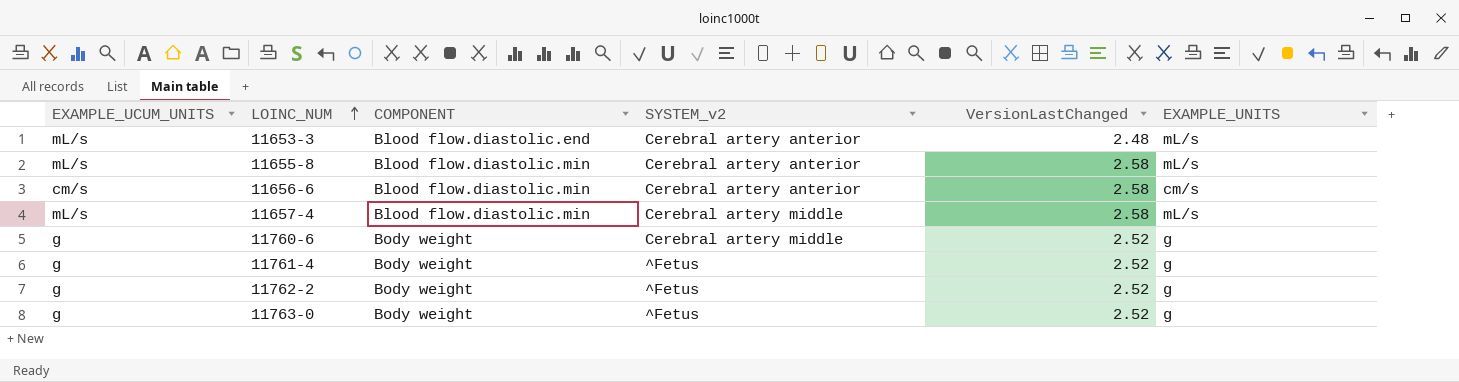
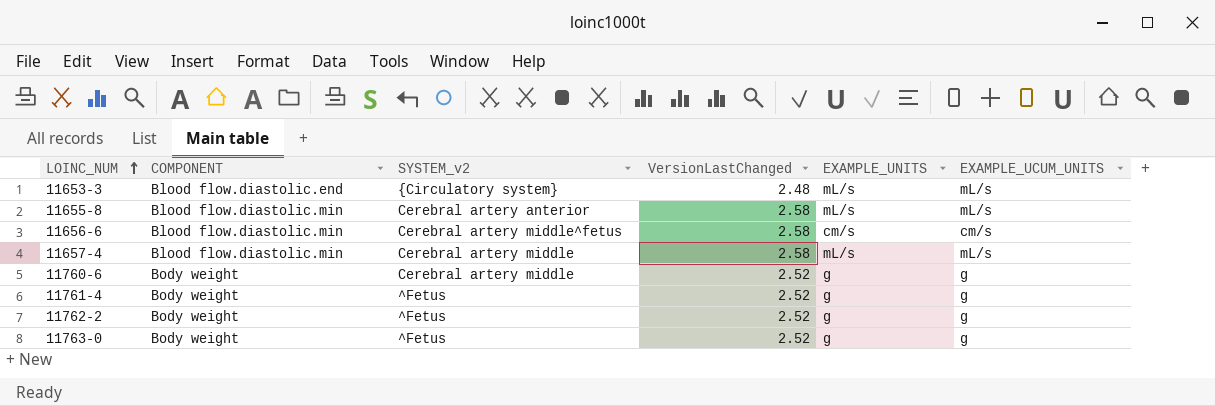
column EXAMPLE_UCUM_UNITS | position: 1 -> 6
11653-3 | SYSTEM_v2: Cerebral artery anterior -> {Circulatory system}
11656-6 | SYSTEM_v2: Cerebral artery anterior -> Cerebral artery middle^fetus

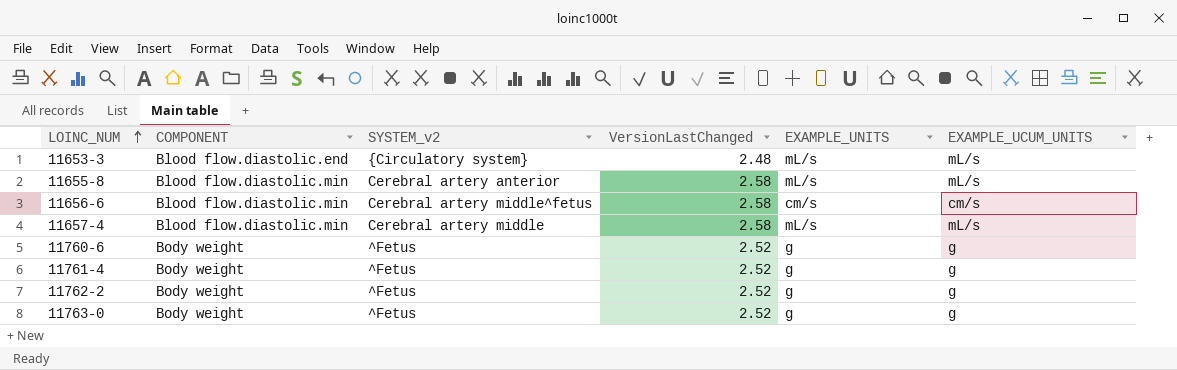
11760-6 | SYSTEM_v2: Cerebral artery middle -> ^Fetus

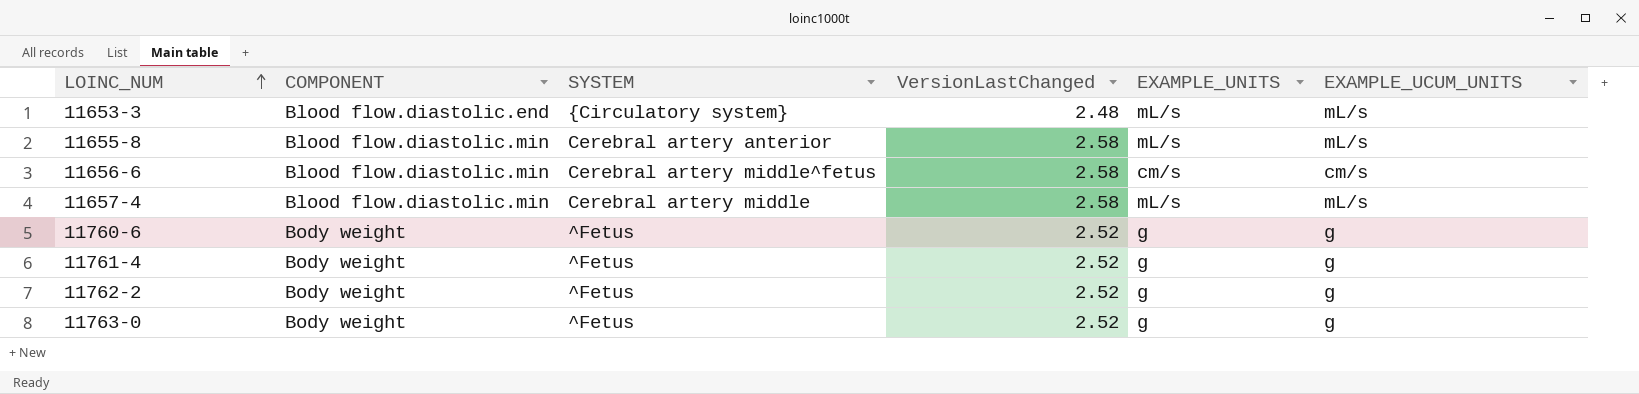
column name: SYSTEM_v2 -> SYSTEM

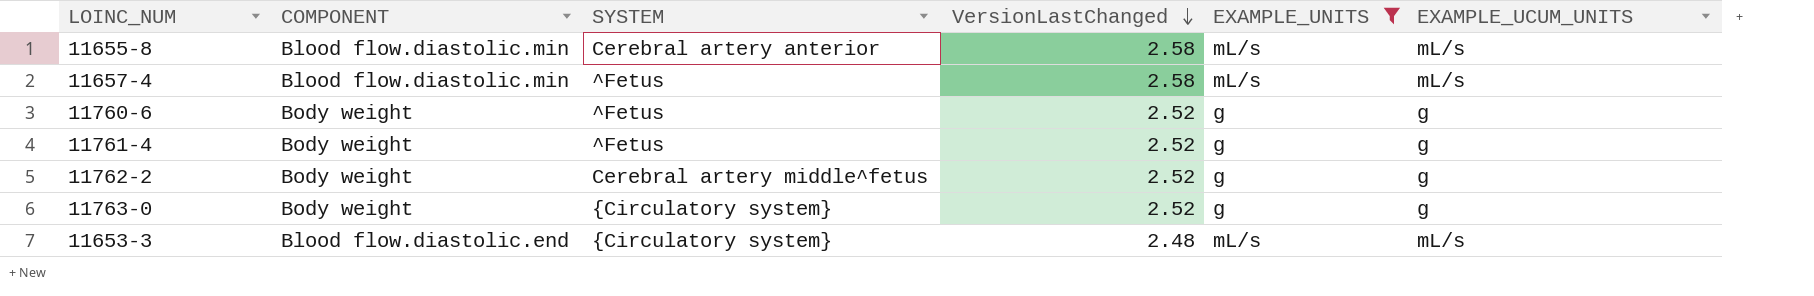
filter: none -> EXAMPLE_UNITS != cm/s
row order: LOINC_NUM ascending -> VersionLastChanged descending
11657-4 | SYSTEM: Cerebral artery middle -> ^Fetus
11762-2 | SYSTEM: ^Fetus -> Cerebral artery middle^fetus
11763-0 | SYSTEM: ^Fetus -> {Circulatory system}

